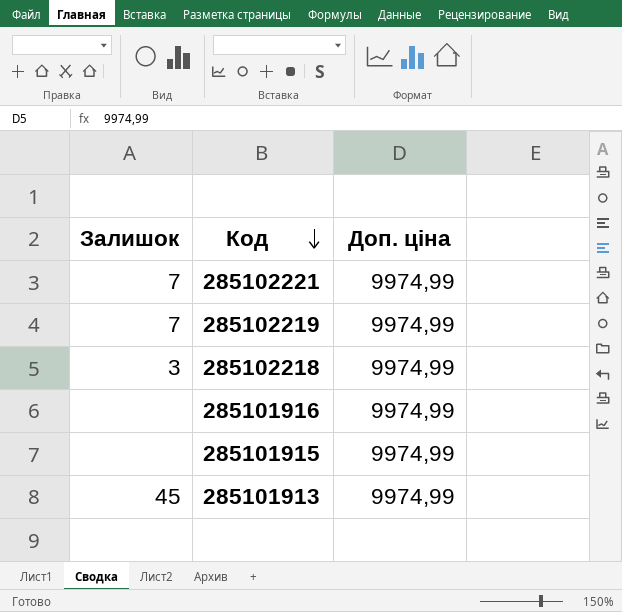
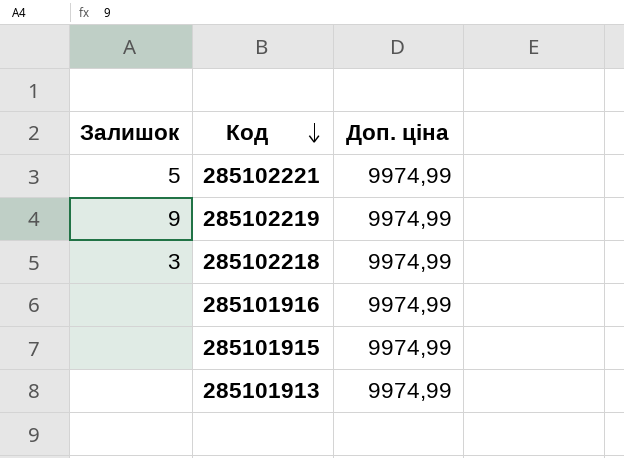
285102221 | Залишок: 7 -> 5
285102219 | Залишок: 7 -> 9
285101913 | Залишок: 45 -> none

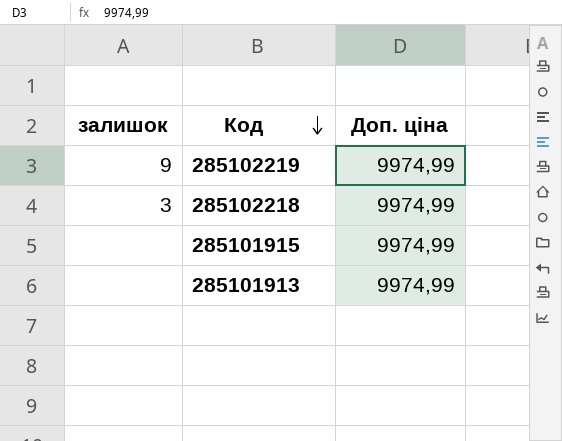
column name: Залишок -> залишок
row 285102221: 5 | 9974,99 -> none
row 285101916: none | 9974,99 -> none

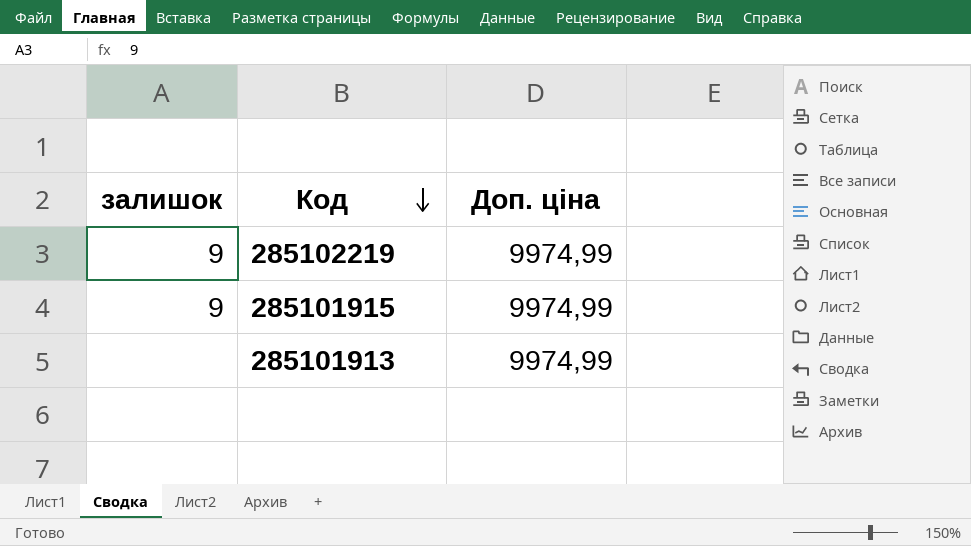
row 285102218: 3 | 9974,99 -> none
285101915 | залишок: none -> 9

